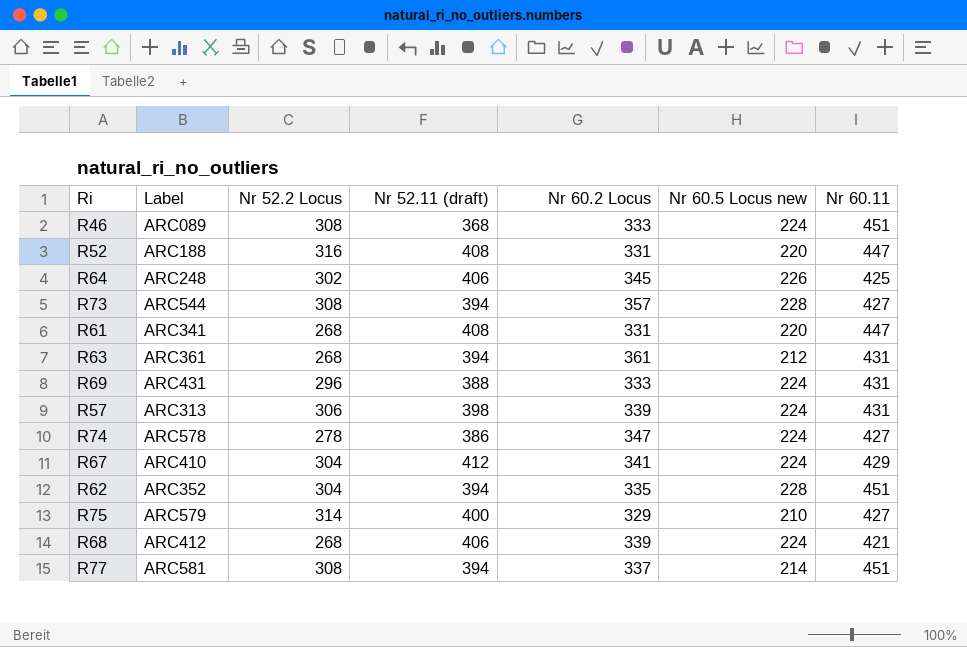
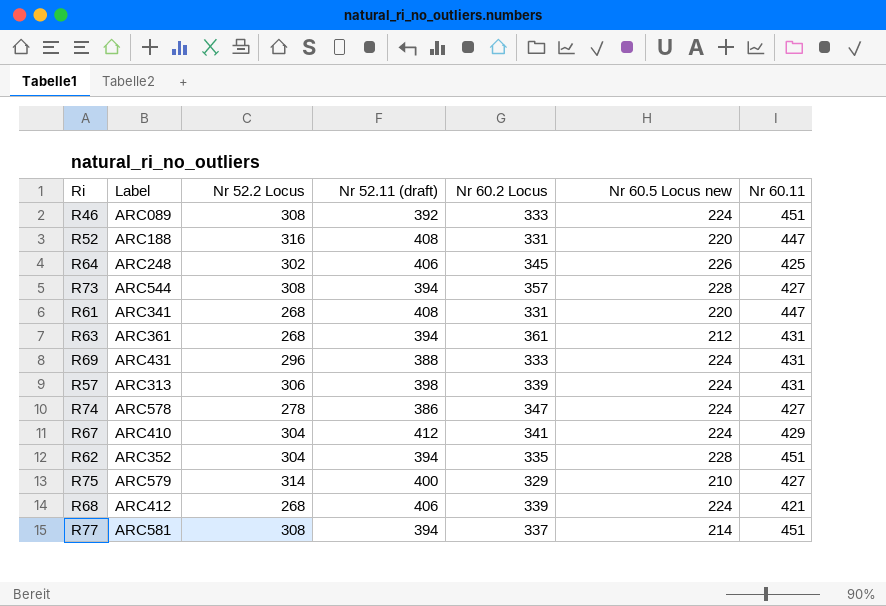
R46 | Nr 52.11 (draft): 368 -> 392

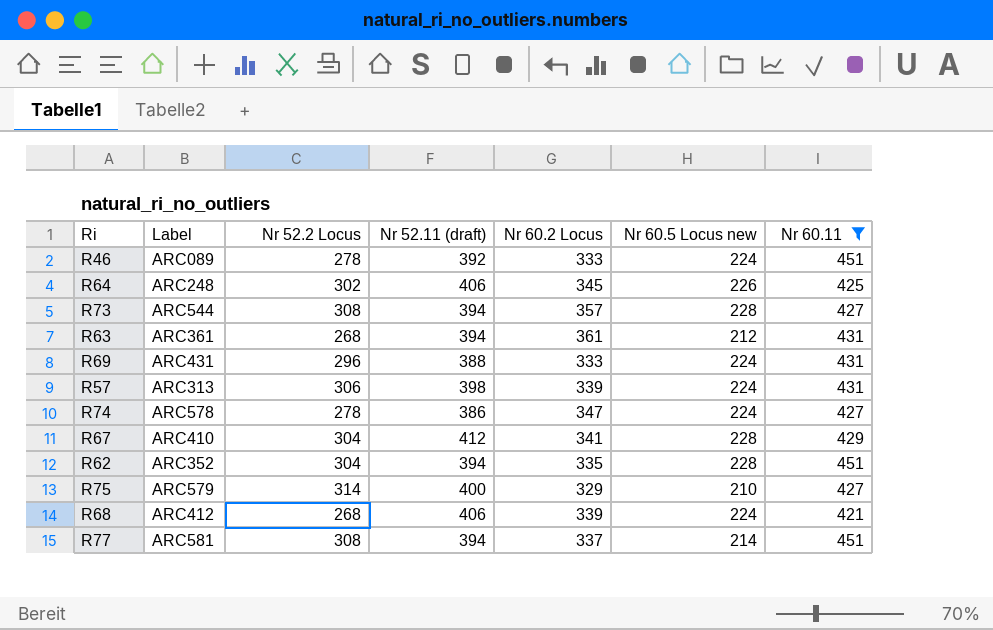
filter: none -> Nr 60.11 != 447
R46 | Nr 52.2 Locus: 308 -> 278
R67 | Nr 60.5 Locus new: 224 -> 228

